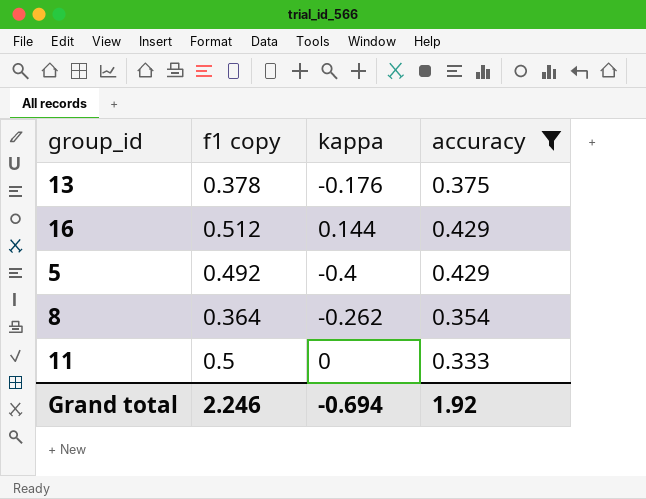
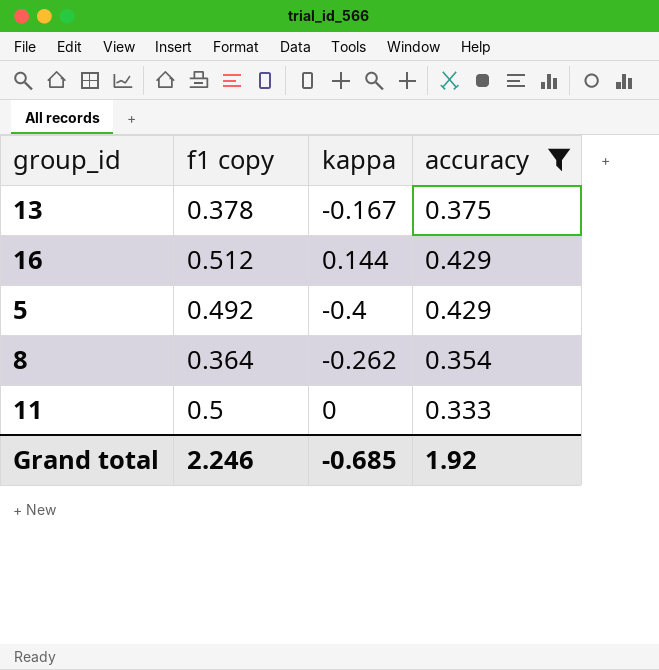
13 | kappa: -0.176 -> -0.167
Grand total | kappa: -0.694 -> -0.685

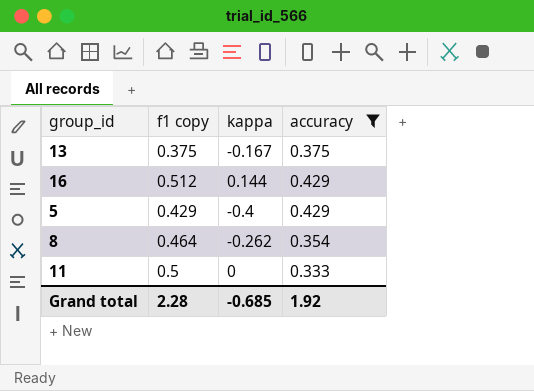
13 | f1 copy: 0.378 -> 0.375
5 | f1 copy: 0.492 -> 0.429
8 | f1 copy: 0.364 -> 0.464
Grand total | f1 copy: 2.246 -> 2.28

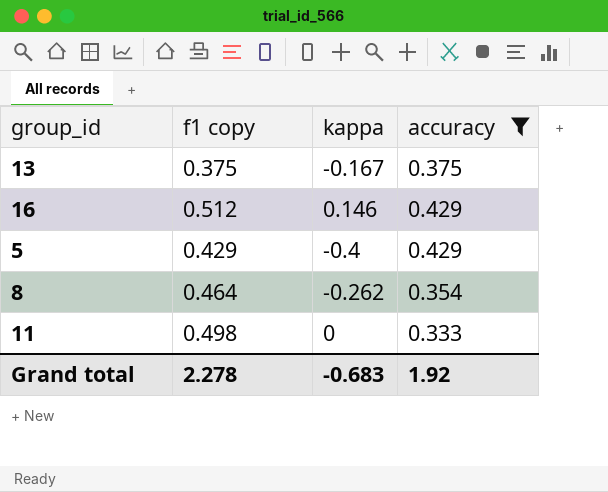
16 | kappa: 0.144 -> 0.146
11 | f1 copy: 0.5 -> 0.498
Grand total | f1 copy: 2.28 -> 2.278
Grand total | kappa: -0.685 -> -0.683

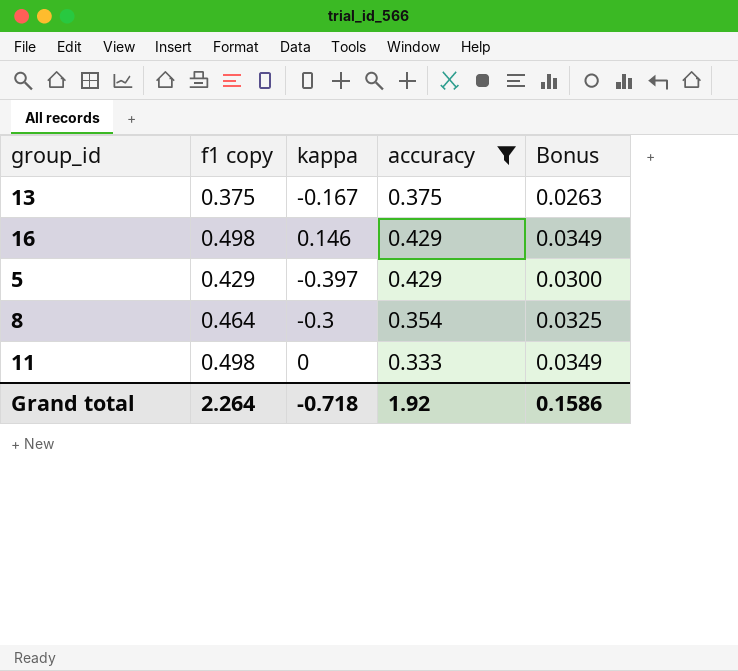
column Bonus | formula: none -> [f1 copy] * 0.07
16 | f1 copy: 0.512 -> 0.498
5 | kappa: -0.4 -> -0.397
8 | kappa: -0.262 -> -0.3
Grand total | f1 copy: 2.278 -> 2.264
Grand total | kappa: -0.683 -> -0.718

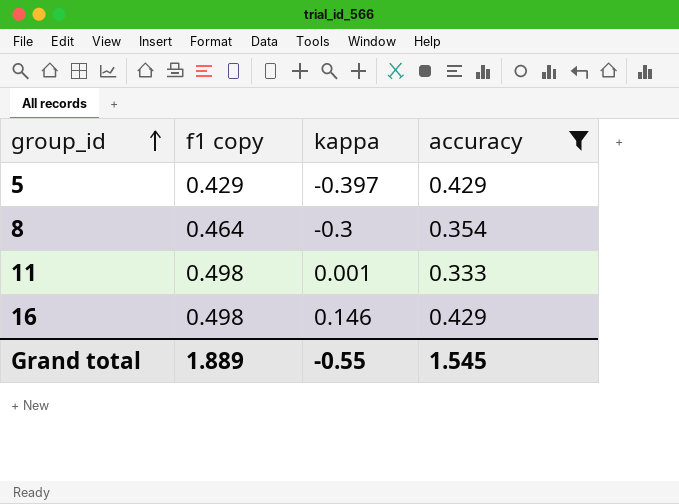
row order: none -> group_id ascending
column Bonus | formula: [f1 copy] * 0.07 -> none
row 13: 0.375 | -0.167 | 0.375 | 0.0263 -> none
11 | kappa: 0 -> 0.001
Grand total | f1 copy: 2.264 -> 1.889
Grand total | kappa: -0.718 -> -0.55
Grand total | accuracy: 1.92 -> 1.545

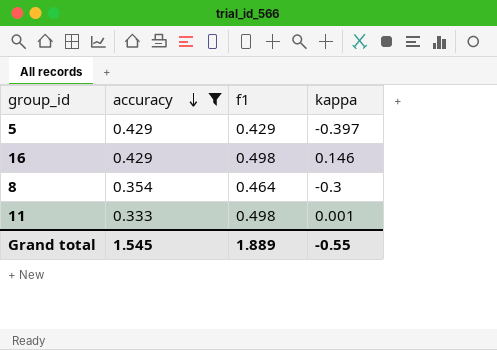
row order: group_id ascending -> accuracy descending
column accuracy | position: 4 -> 2
column name: f1 copy -> f1

